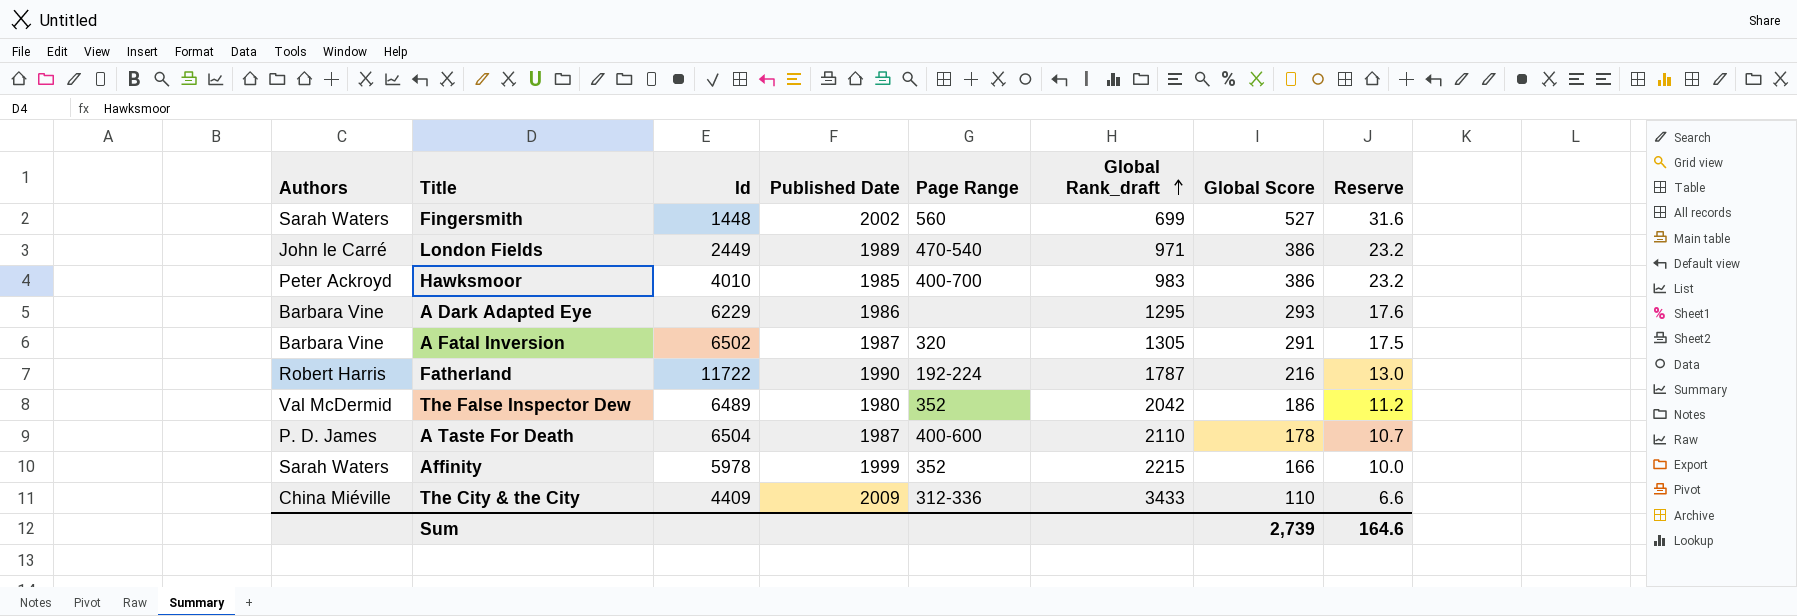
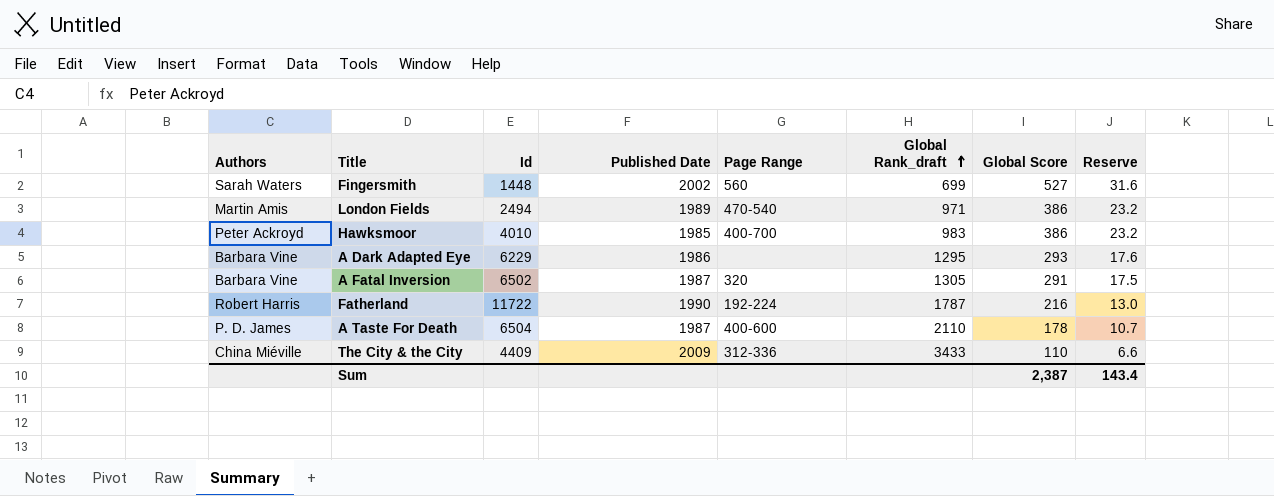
row The False Inspector Dew: Val McDermid | 6489 | 1980 | 352 | 2042 | 186 | 11.2 -> none
row Affinity: Sarah Waters | 5978 | 1999 | 352 | 2215 | 166 | 10.0 -> none
London Fields | Authors: John le Carré -> Martin Amis
London Fields | Id: 2449 -> 2494
Sum | Global Score: 2,739 -> 2,387
Sum | Reserve: 164.6 -> 143.4

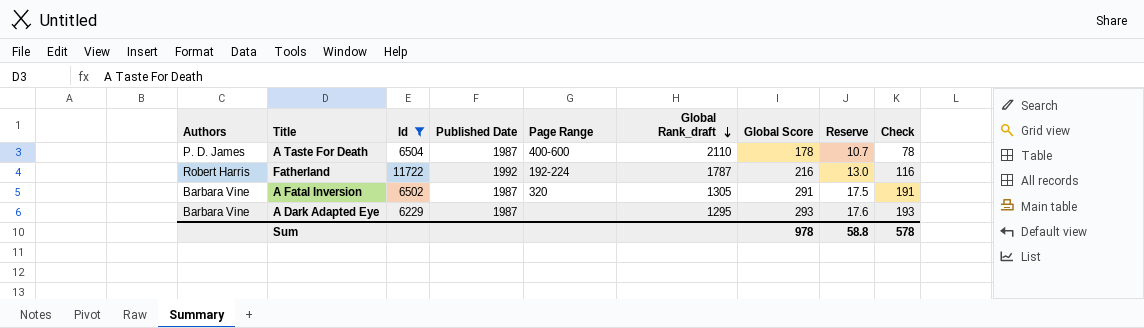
filter: none -> Id >= 6229
row order: Global Rank_draft ascending -> Global Rank_draft descending
column Check | formula: none -> [Global Score] - 100
Fatherland | Published Date: 1990 -> 1992
A Dark Adapted Eye | Published Date: 1986 -> 1987
Sum | Global Score: 2,387 -> 978
Sum | Reserve: 143.4 -> 58.8

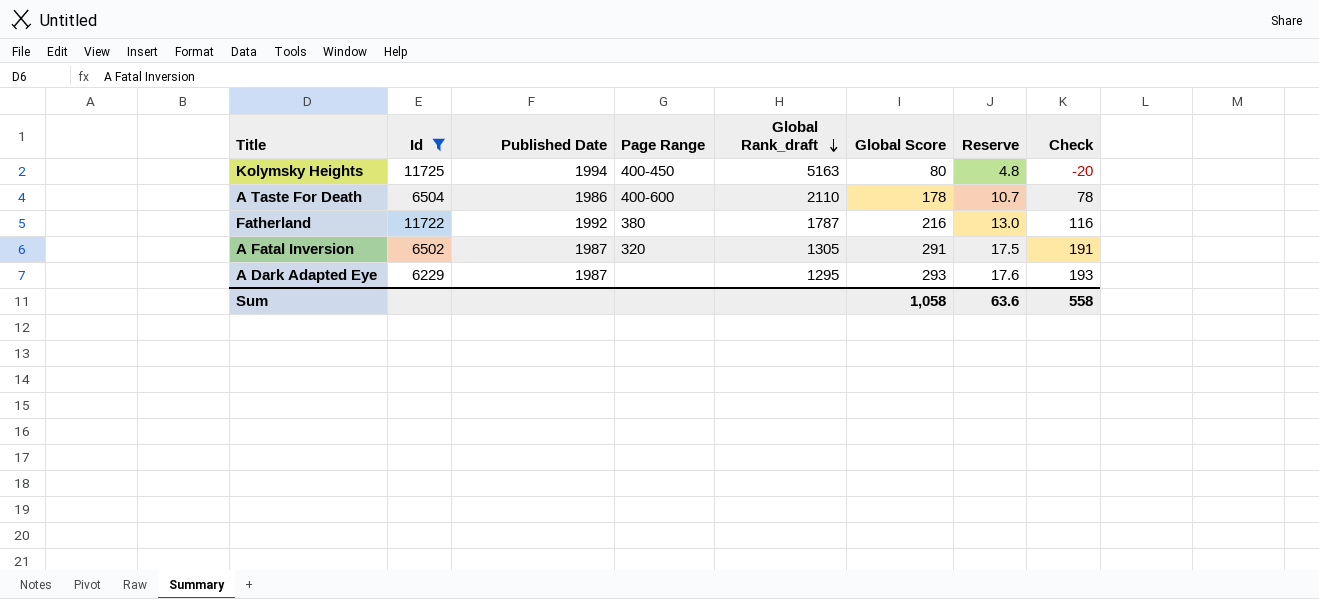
column Authors | position: 1 -> none
row Kolymsky Heights: none -> 11725 | 1994 | 400-450 | 5163 | 80 | 4.8 | -20
A Taste For Death | Published Date: 1987 -> 1986
Fatherland | Page Range: 192-224 -> 380
Sum | Global Score: 978 -> 1,058
Sum | Reserve: 58.8 -> 63.6
Sum | Check: 578 -> 558

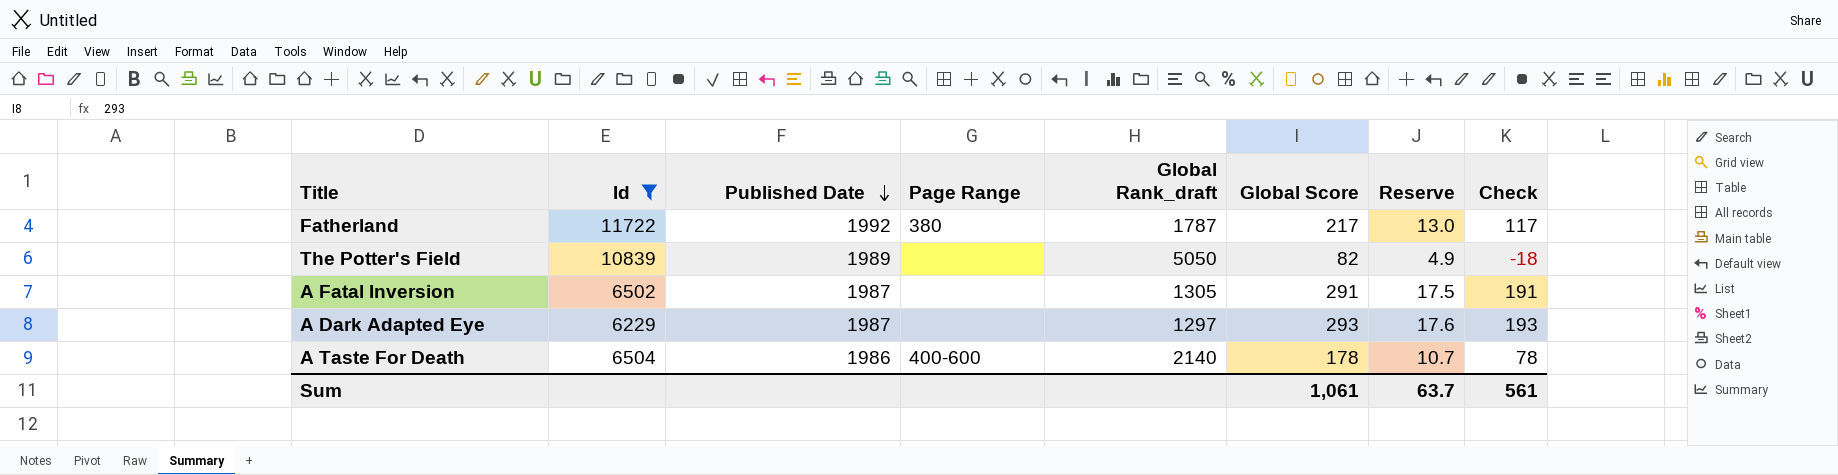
row order: Global Rank_draft descending -> Published Date descending
row Kolymsky Heights: 11725 | 1994 | 400-450 | 5163 | 80 | 4.8 | -20 -> none
Fatherland | Global Score: 216 -> 217
Fatherland | Check: 116 -> 117
row The Potter's Field: none -> 10839 | 1989 | none | 5050 | 82 | 4.9 | -18
A Fatal Inversion | Page Range: 320 -> none
A Dark Adapted Eye | Global Rank_draft: 1295 -> 1297
A Taste For Death | Global Rank_draft: 2110 -> 2140
Sum | Global Score: 1,058 -> 1,061
Sum | Reserve: 63.6 -> 63.7
Sum | Check: 558 -> 561

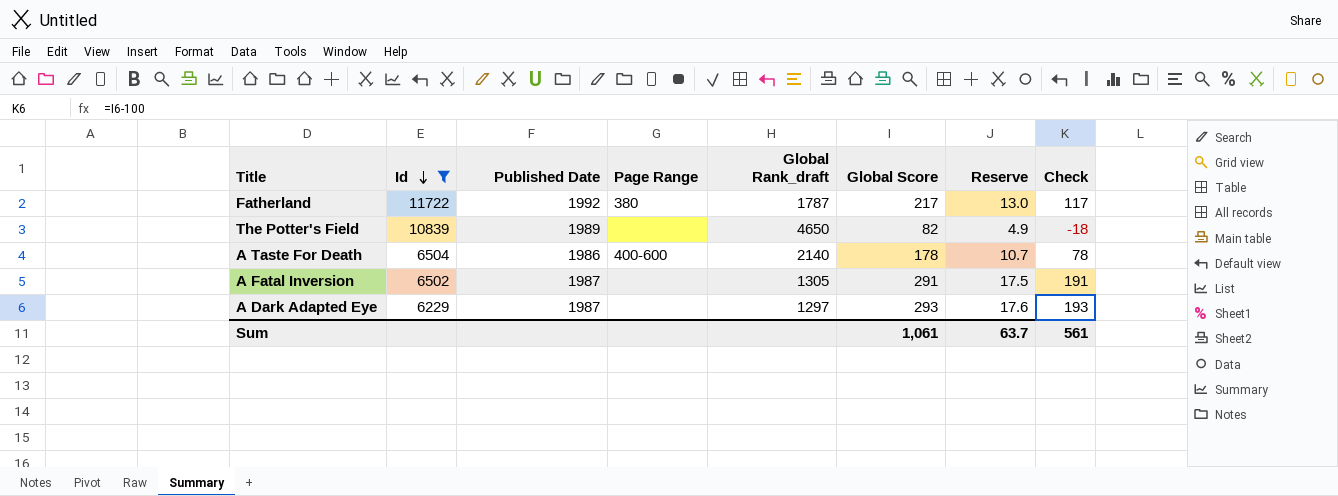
row order: Published Date descending -> Id descending
The Potter's Field | Global Rank_draft: 5050 -> 4650

